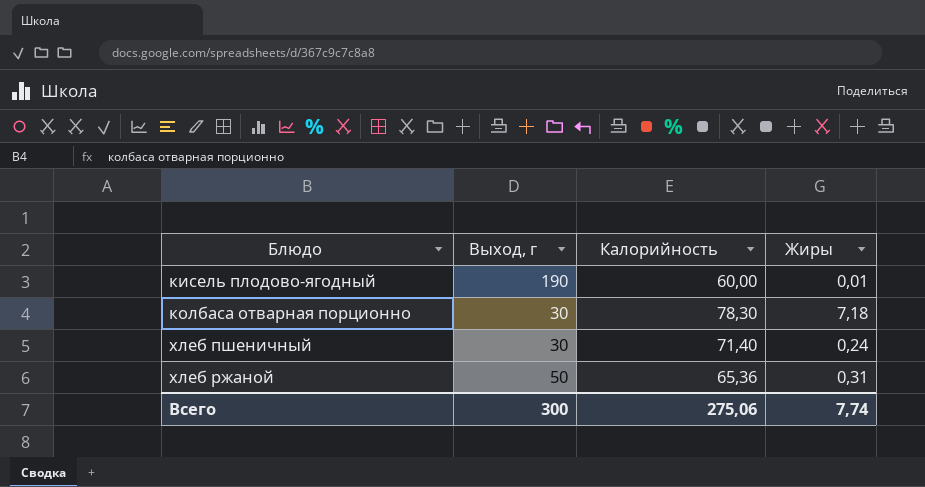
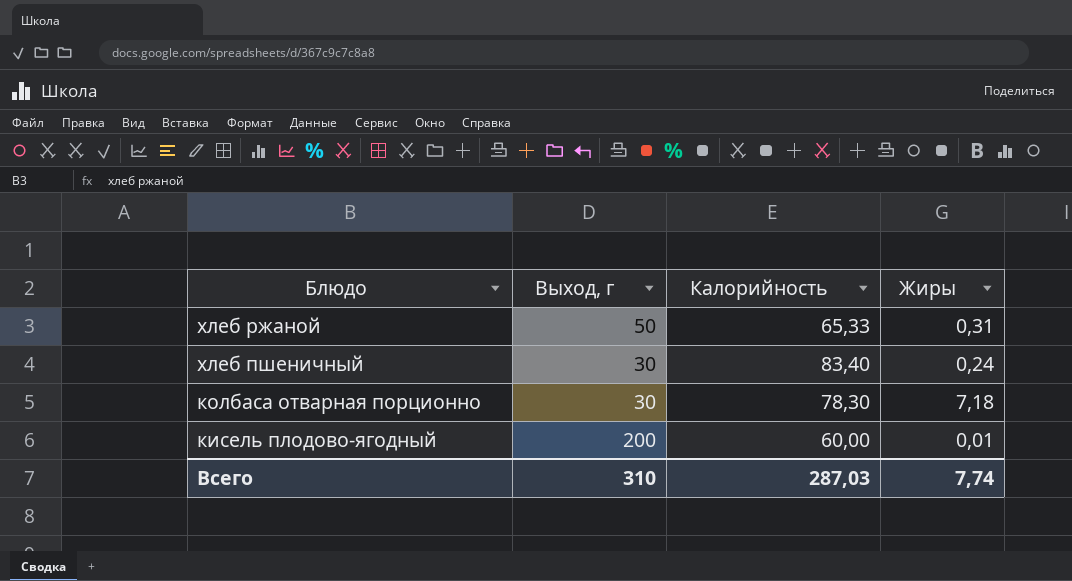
row order: Блюдо ascending -> Блюдо descending
хлеб ржаной | Калорийность: 65,36 -> 65,33
хлеб пшеничный | Калорийность: 71,40 -> 83,40
кисель плодово-ягодный | Выход, г: 190 -> 200
Всего | Выход, г: 300 -> 310
Всего | Калорийность: 275,06 -> 287,03

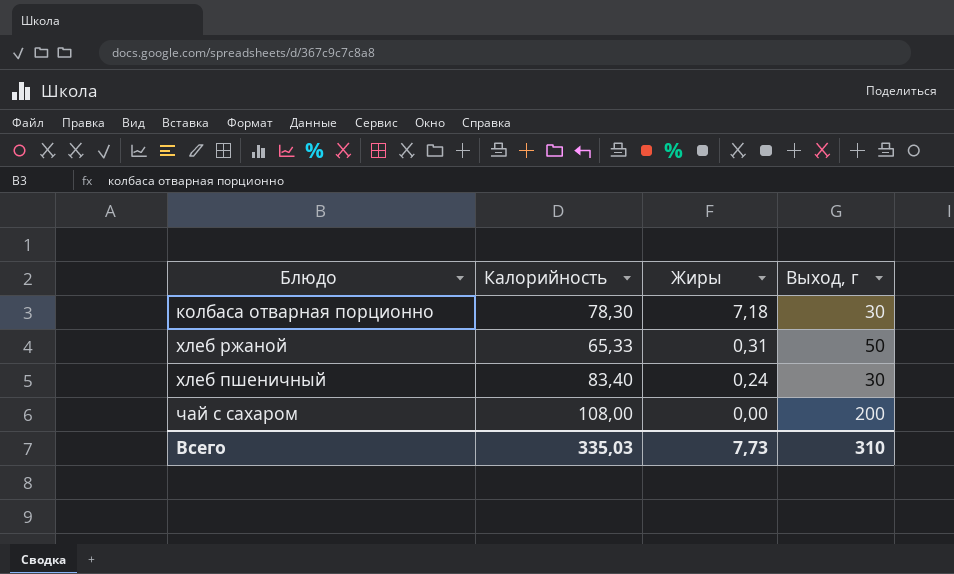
row order: Блюдо descending -> Жиры descending
column Выход, г | position: 2 -> 4
row кисель плодово-ягодный: 200 | 60,00 | 0,01 -> none
row чай с сахаром: none -> 108,00 | 0,00 | 200
Всего | Калорийность: 287,03 -> 335,03
Всего | Жиры: 7,74 -> 7,73

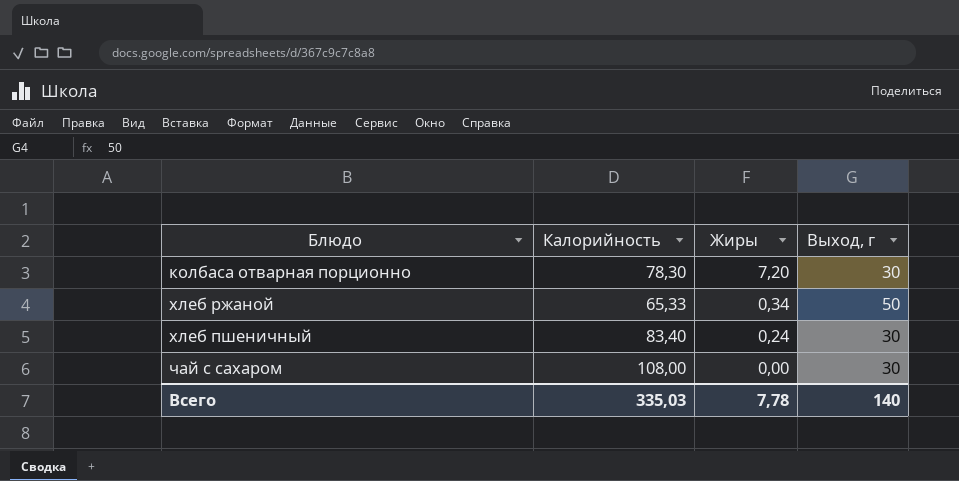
колбаса отварная порционно | Жиры: 7,18 -> 7,20
хлеб ржаной | Жиры: 0,31 -> 0,34
чай с сахаром | Выход, г: 200 -> 30
Всего | Жиры: 7,73 -> 7,78
Всего | Выход, г: 310 -> 140

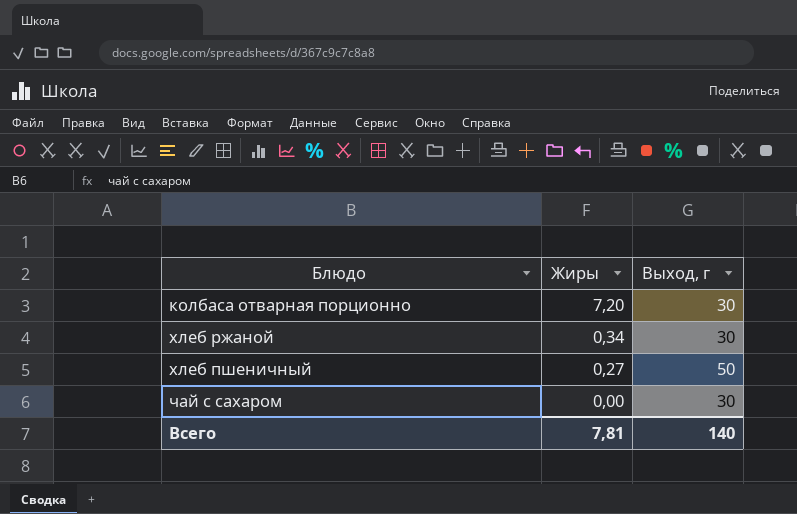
column Калорийность | position: 2 -> none
хлеб ржаной | Выход, г: 50 -> 30
хлеб пшеничный | Жиры: 0,24 -> 0,27
хлеб пшеничный | Выход, г: 30 -> 50
Всего | Жиры: 7,78 -> 7,81

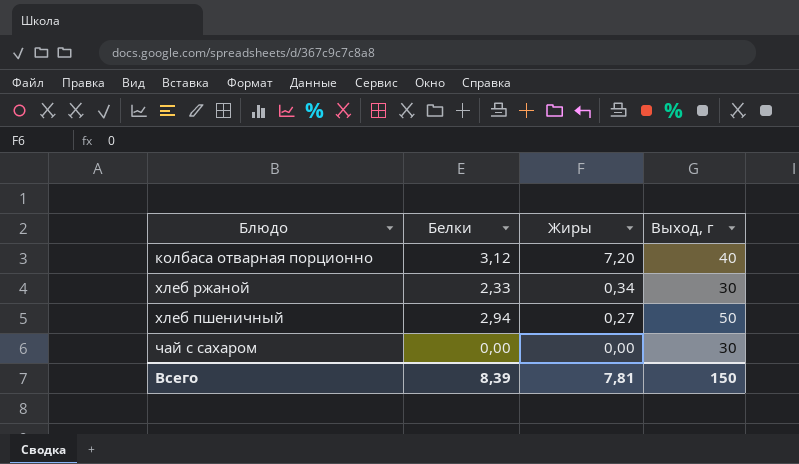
column Белки | position: none -> 2
колбаса отварная порционно | Выход, г: 30 -> 40
Всего | Выход, г: 140 -> 150

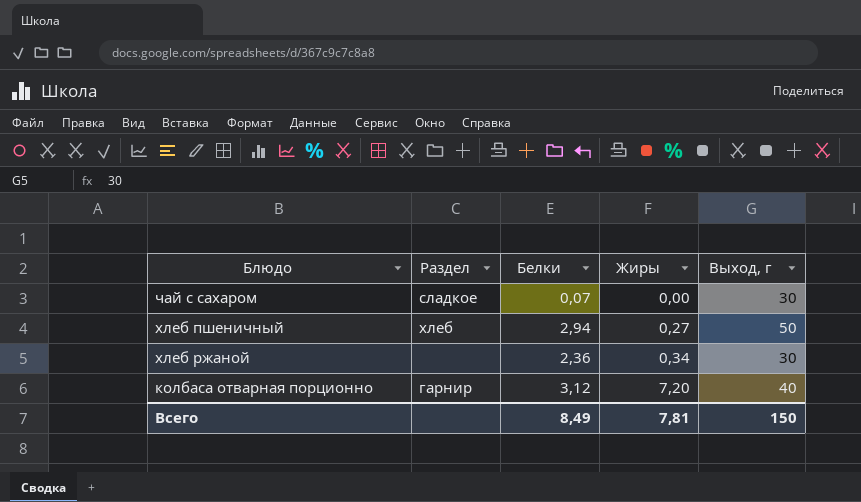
row order: Жиры descending -> Жиры ascending
column Раздел | position: none -> 2
чай с сахаром | Белки: 0,00 -> 0,07
хлеб ржаной | Белки: 2,33 -> 2,36
Всего | Белки: 8,39 -> 8,49

